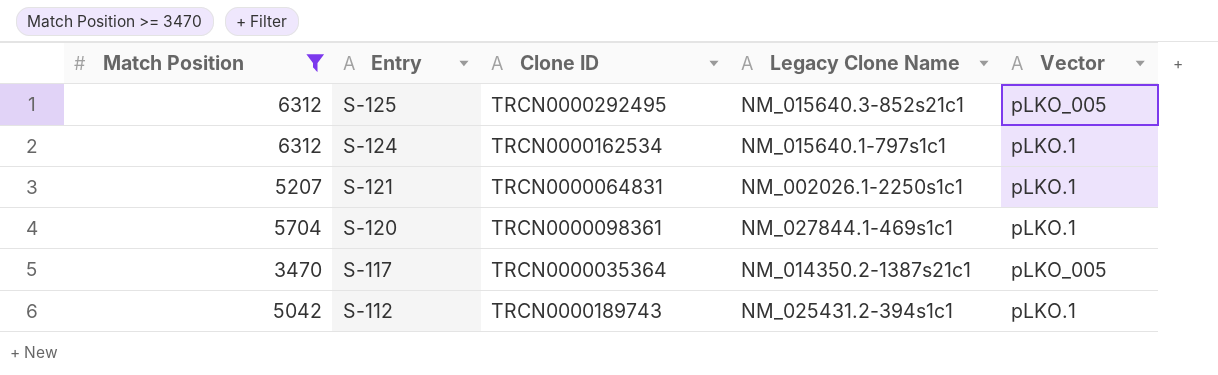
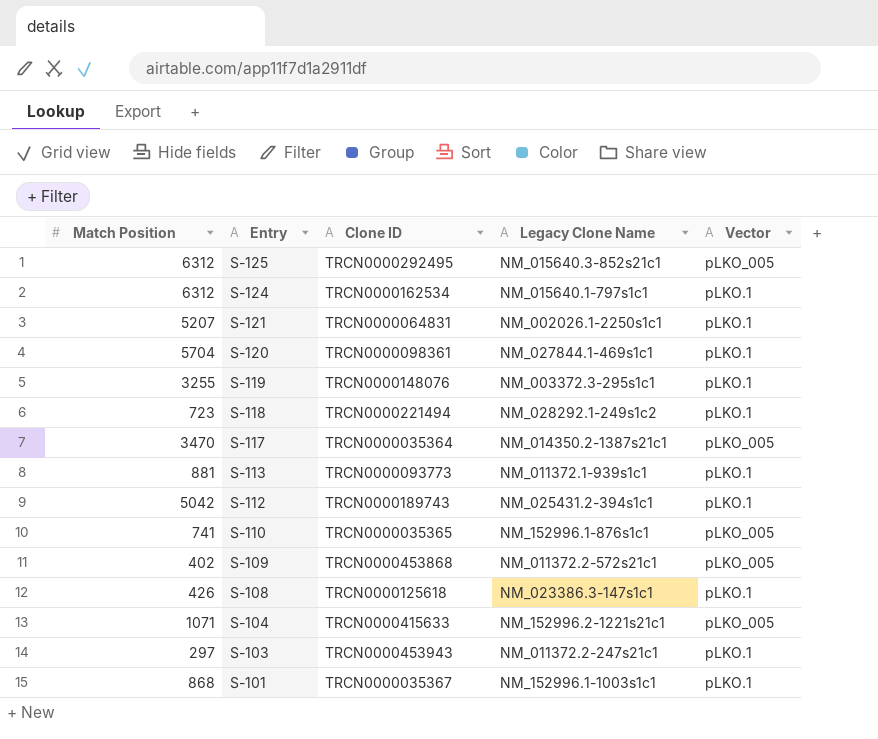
filter: Match Position >= 3470 -> none

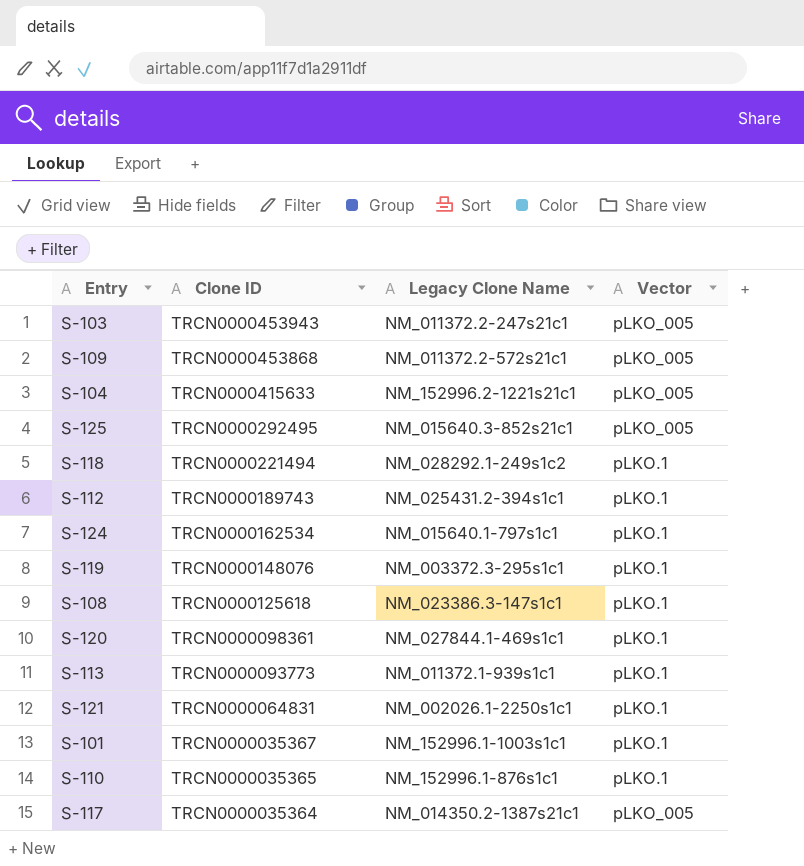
row order: Entry descending -> Clone ID descending
column Match Position | position: 1 -> none
S-103 | Vector: pLKO.1 -> pLKO_005
S-110 | Vector: pLKO_005 -> pLKO.1

